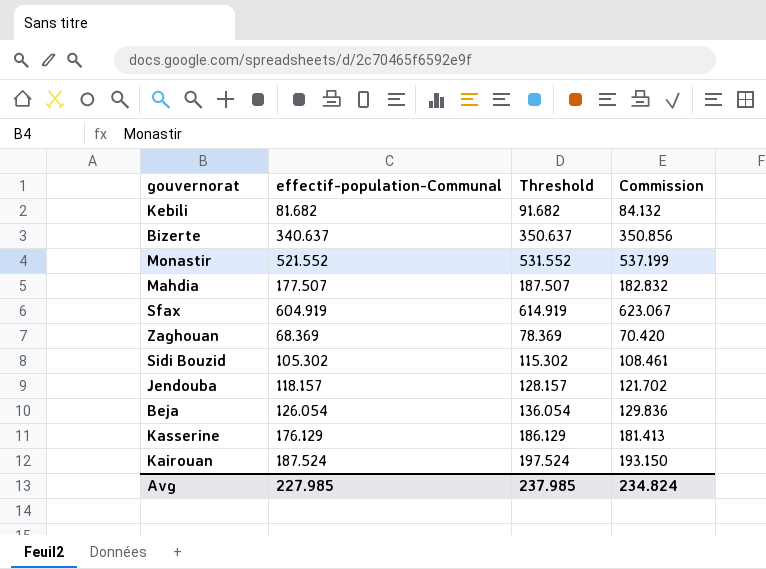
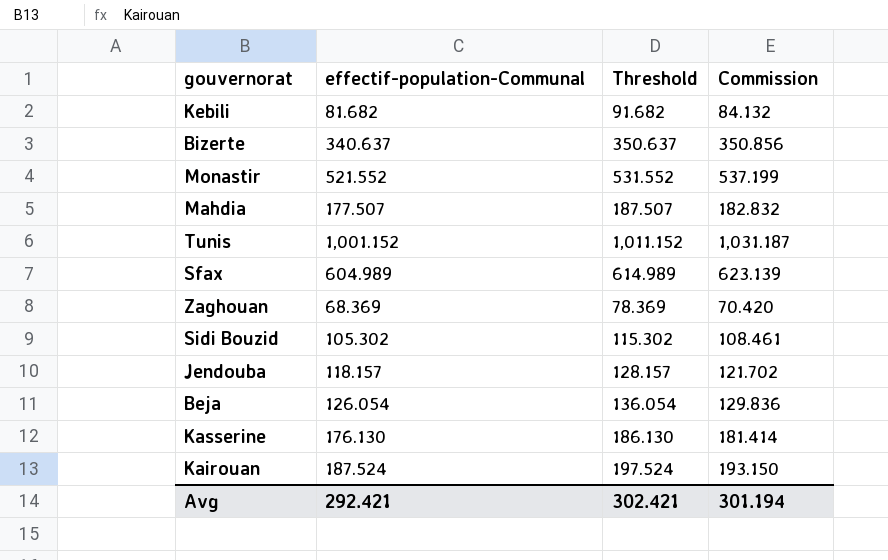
row Tunis: none -> 1,001.152 | 1,011.152 | 1,031.187
Sfax | effectif-population-Communal: 604.919 -> 604.989
Sfax | Threshold: 614.919 -> 614.989
Sfax | Commission: 623.067 -> 623.139
Kasserine | effectif-population-Communal: 176.129 -> 176.130
Kasserine | Threshold: 186.129 -> 186.130
Kasserine | Commission: 181.413 -> 181.414
Avg | effectif-population-Communal: 227.985 -> 292.421
Avg | Threshold: 237.985 -> 302.421
Avg | Commission: 234.824 -> 301.194

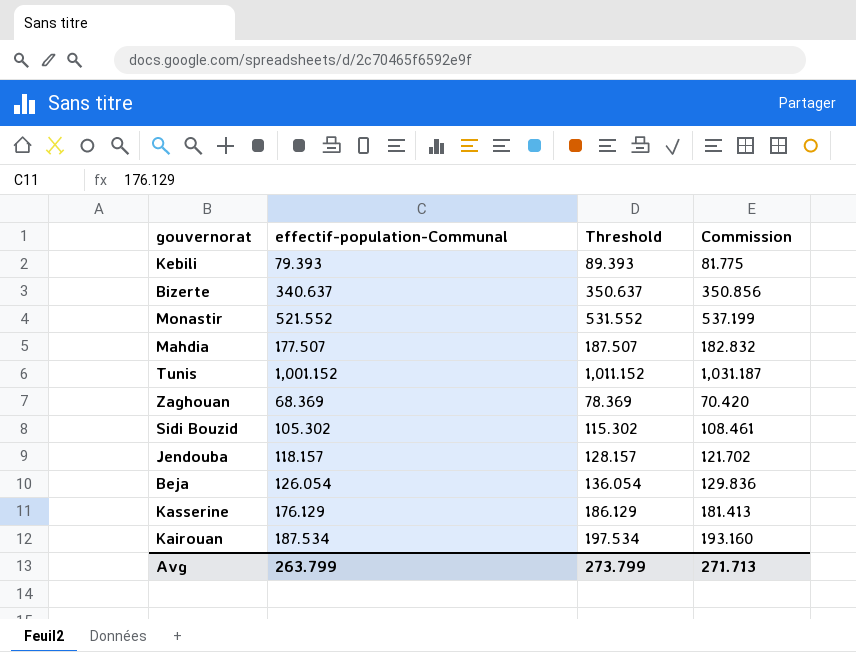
row Sfax: 604.989 | 614.989 | 623.139 -> none
Kebili | effectif-population-Communal: 81.682 -> 79.393
Kebili | Threshold: 91.682 -> 89.393
Kebili | Commission: 84.132 -> 81.775
Kasserine | effectif-population-Communal: 176.130 -> 176.129
Kasserine | Threshold: 186.130 -> 186.129
Kasserine | Commission: 181.414 -> 181.413
Kairouan | effectif-population-Communal: 187.524 -> 187.534
Kairouan | Threshold: 197.524 -> 197.534
Kairouan | Commission: 193.150 -> 193.160
Avg | effectif-population-Communal: 292.421 -> 263.799
Avg | Threshold: 302.421 -> 273.799
Avg | Commission: 301.194 -> 271.713

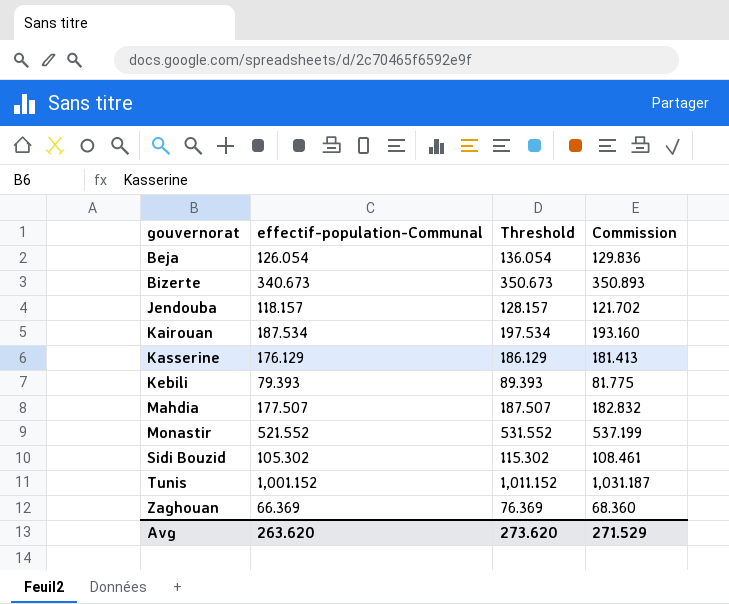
row order: none -> gouvernorat ascending
Bizerte | effectif-population-Communal: 340.637 -> 340.673
Bizerte | Threshold: 350.637 -> 350.673
Bizerte | Commission: 350.856 -> 350.893
Zaghouan | effectif-population-Communal: 68.369 -> 66.369
Zaghouan | Threshold: 78.369 -> 76.369
Zaghouan | Commission: 70.420 -> 68.360
Avg | effectif-population-Communal: 263.799 -> 263.620
Avg | Threshold: 273.799 -> 273.620
Avg | Commission: 271.713 -> 271.529

